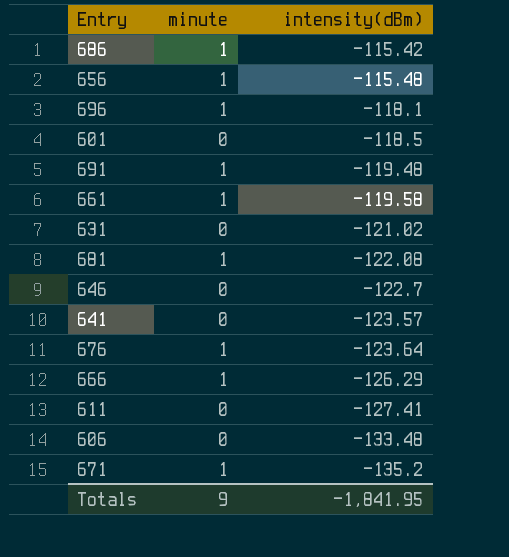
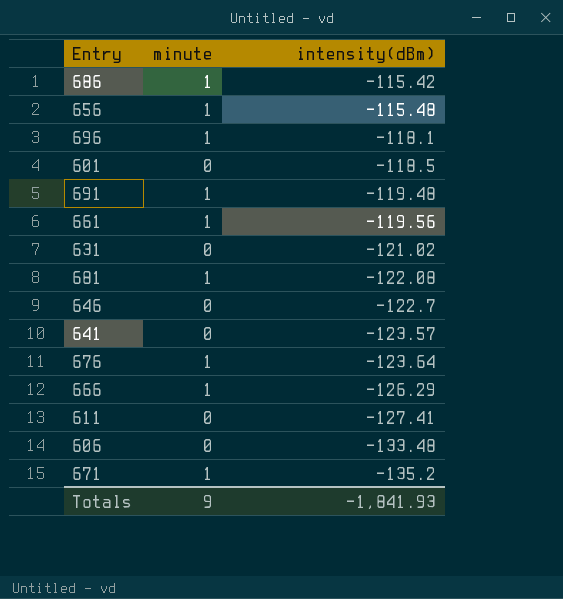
661 | intensity(dBm): -119.58 -> -119.56
Totals | intensity(dBm): -1,841.95 -> -1,841.93

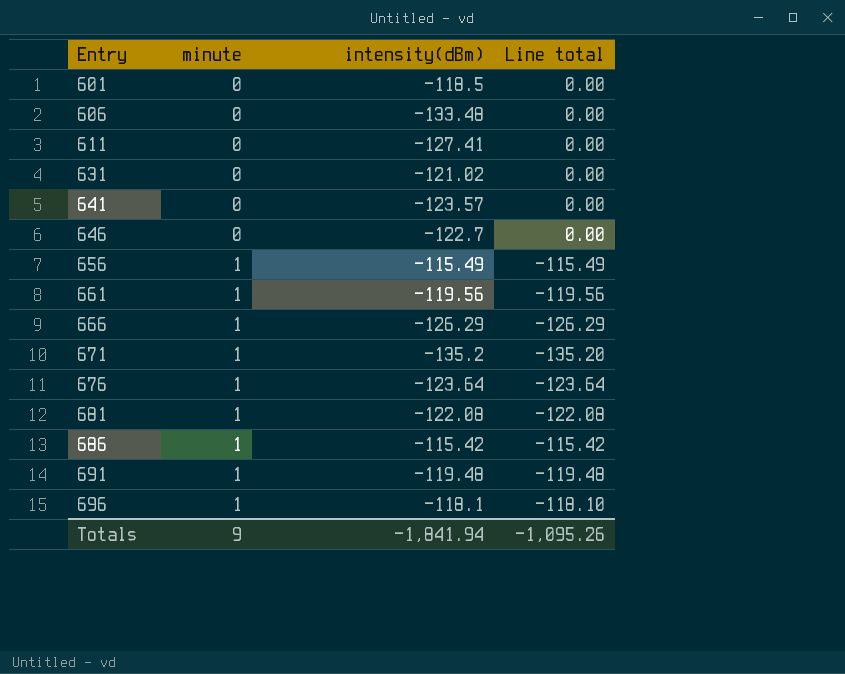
row order: intensity(dBm) descending -> Entry ascending
column Line total | formula: none -> [minute] * [intensity(dBm)]
656 | intensity(dBm): -115.48 -> -115.49
Totals | intensity(dBm): -1,841.93 -> -1,841.94

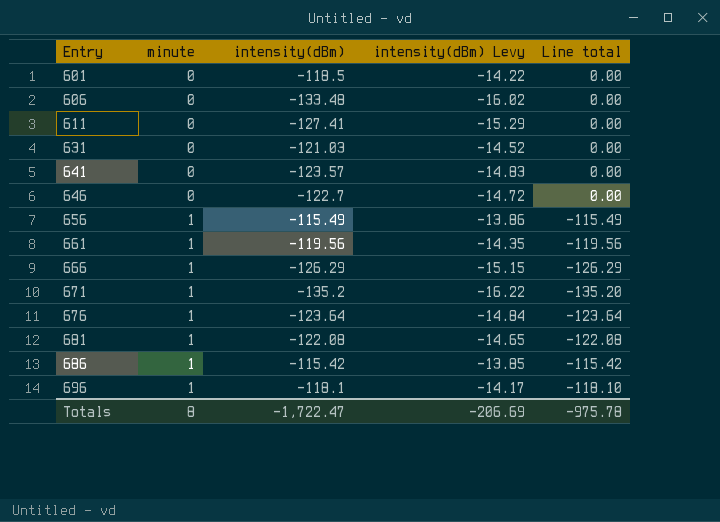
column intensity(dBm) Levy | formula: none -> [intensity(dBm)] * 0.12
row 691: 1 | -119.48 | -119.48 -> none
631 | intensity(dBm): -121.02 -> -121.03
Totals | minute: 9 -> 8
Totals | intensity(dBm): -1,841.94 -> -1,722.47
Totals | Line total: -1,095.26 -> -975.78

